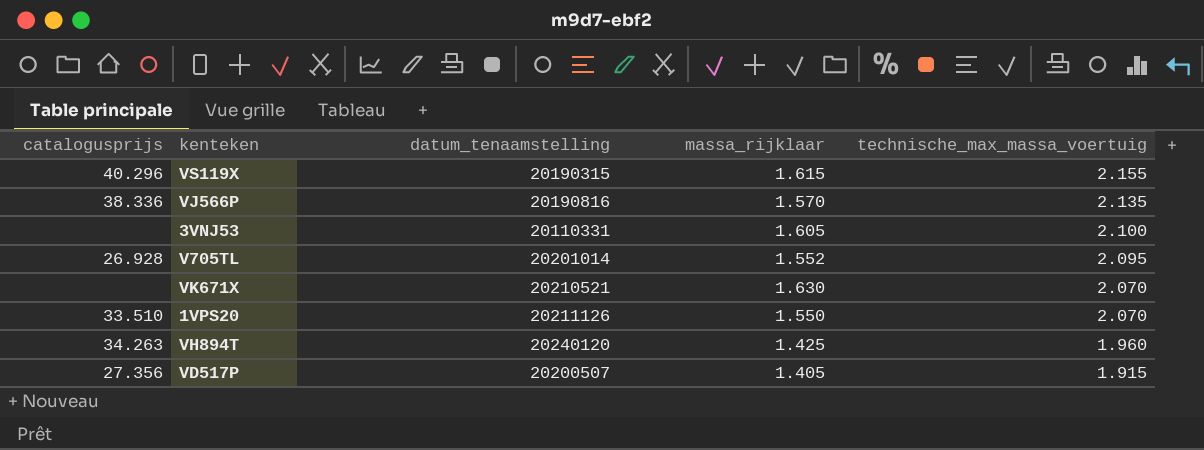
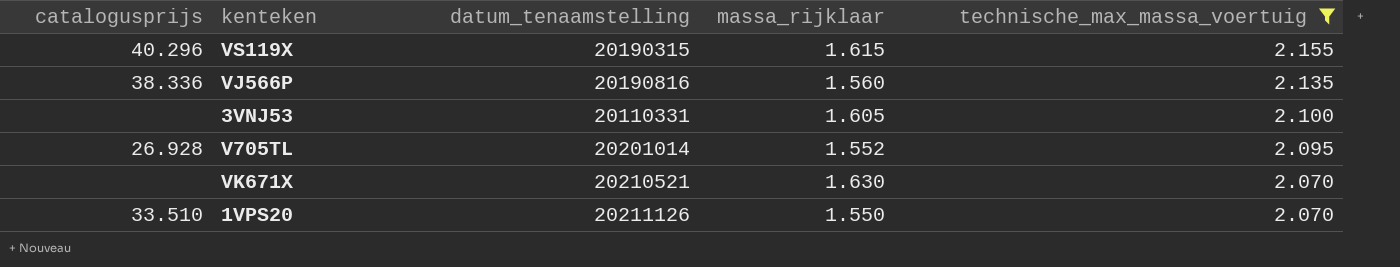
filter: none -> technische_max_massa_voertuig >= 2.070
VJ566P | massa_rijklaar: 1.570 -> 1.560

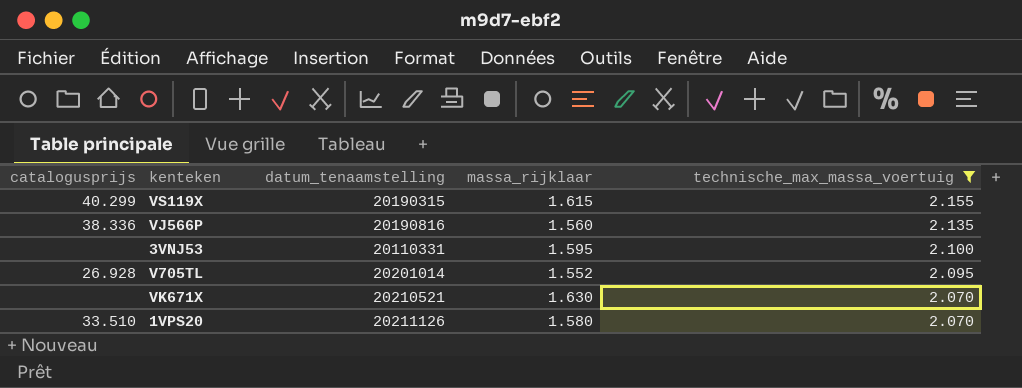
VS119X | catalogusprijs: 40.296 -> 40.299
3VNJ53 | massa_rijklaar: 1.605 -> 1.595
1VPS20 | massa_rijklaar: 1.550 -> 1.580

